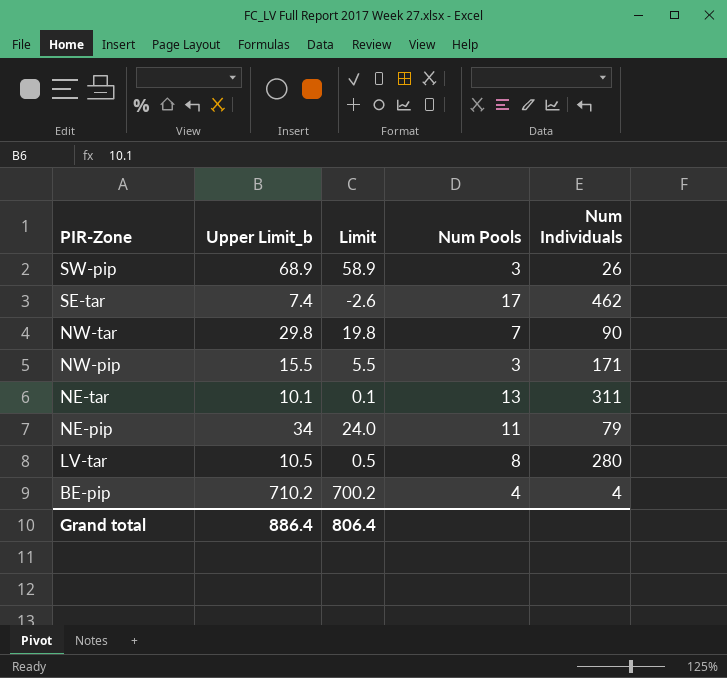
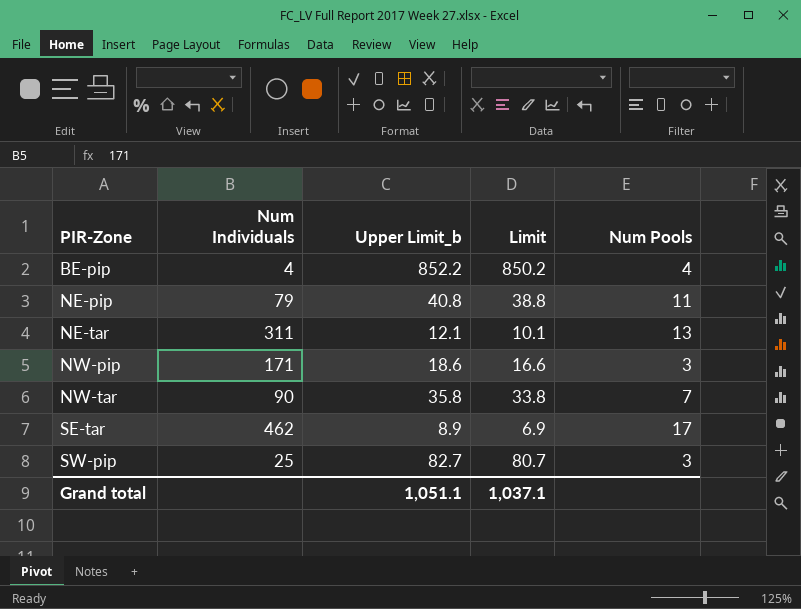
row order: PIR-Zone descending -> PIR-Zone ascending
column Num Individuals | position: 5 -> 2
column Limit | formula: [Upper Limit_b] - 10 -> [Upper Limit_b] - 2
row LV-tar: 10.5 | 0.5 | 8 | 280 -> none
BE-pip | Upper Limit_b: 710.2 -> 852.2
NE-pip | Upper Limit_b: 34 -> 40.8
NE-tar | Upper Limit_b: 10.1 -> 12.1
NW-pip | Upper Limit_b: 15.5 -> 18.6
NW-tar | Upper Limit_b: 29.8 -> 35.8
SE-tar | Upper Limit_b: 7.4 -> 8.9
SW-pip | Num Individuals: 26 -> 25
SW-pip | Upper Limit_b: 68.9 -> 82.7
Grand total | Upper Limit_b: 886.4 -> 1,051.1
Grand total | Limit: 806.4 -> 1,037.1

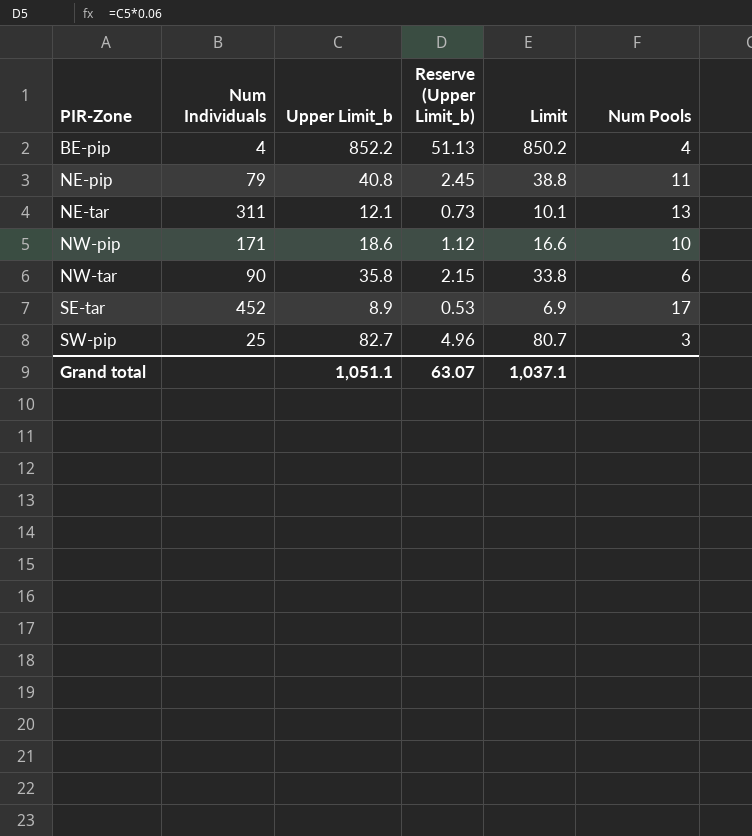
column Reserve (Upper Limit_b) | formula: none -> [Upper Limit_b] * 0.06
NW-pip | Num Pools: 3 -> 10
NW-tar | Num Pools: 7 -> 6
SE-tar | Num Individuals: 462 -> 452

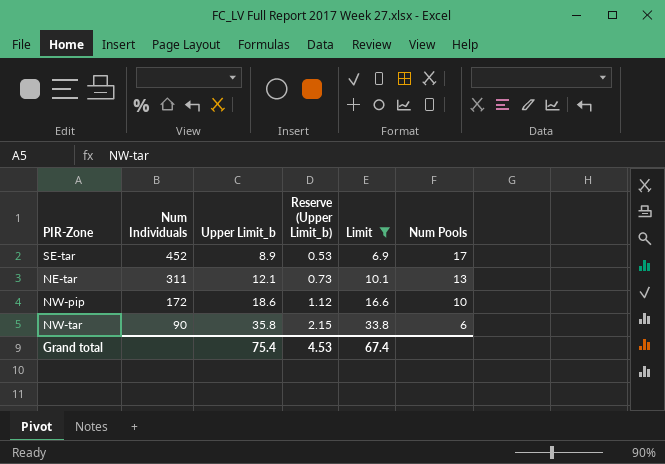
filter: none -> Limit <= 33.8
row order: PIR-Zone ascending -> Num Individuals descending
NW-pip | Num Individuals: 171 -> 172
Grand total | Upper Limit_b: 1,051.1 -> 75.4
Grand total | Reserve (Upper Limit_b): 63.07 -> 4.53
Grand total | Limit: 1,037.1 -> 67.4

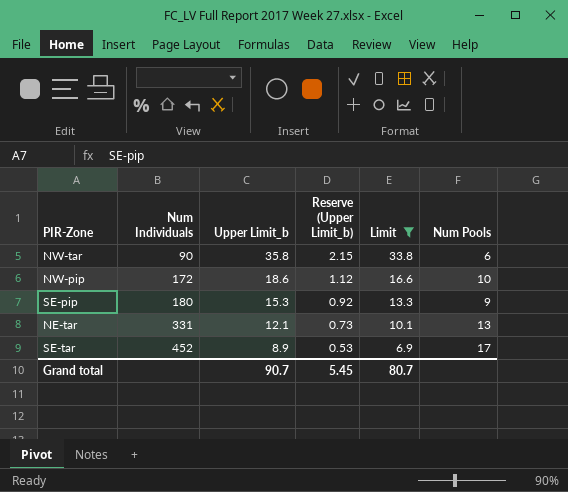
row order: Num Individuals descending -> Num Individuals ascending
row SE-pip: none -> 180 | 15.3 | 0.92 | 13.3 | 9
NE-tar | Num Individuals: 311 -> 331
Grand total | Upper Limit_b: 75.4 -> 90.7
Grand total | Reserve (Upper Limit_b): 4.53 -> 5.45
Grand total | Limit: 67.4 -> 80.7

